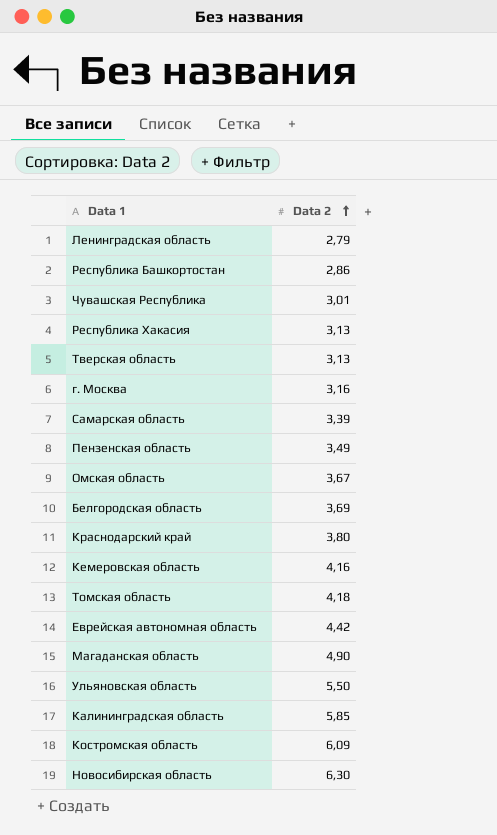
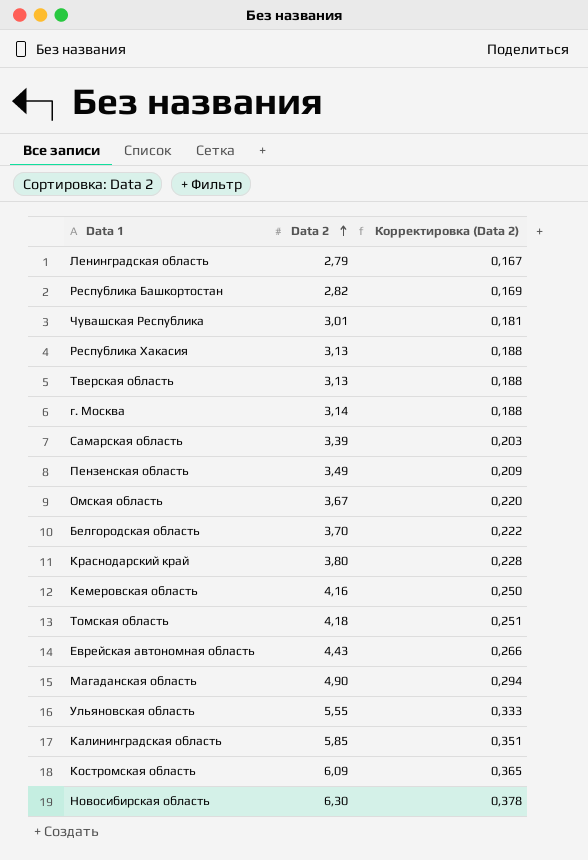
column Корректировка (Data 2) | formula: none -> [Data 2] * 0,06
Республика Башкортостан | Data 2: 2,86 -> 2,82
г. Москва | Data 2: 3,16 -> 3,14
Белгородская область | Data 2: 3,69 -> 3,70
Еврейская автономная область | Data 2: 4,42 -> 4,43
Ульяновская область | Data 2: 5,50 -> 5,55

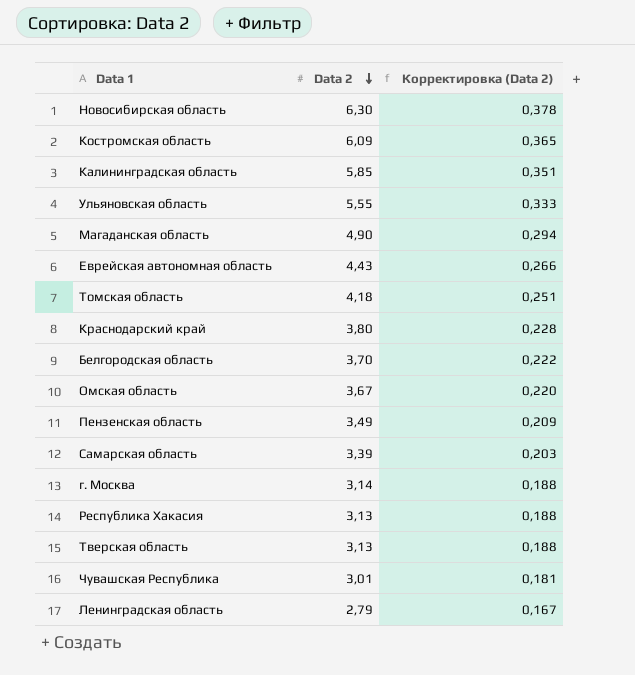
row order: Data 2 ascending -> Data 2 descending
row Республика Башкортостан: 2,82 | 0,169 -> none
row Кемеровская область: 4,16 | 0,250 -> none

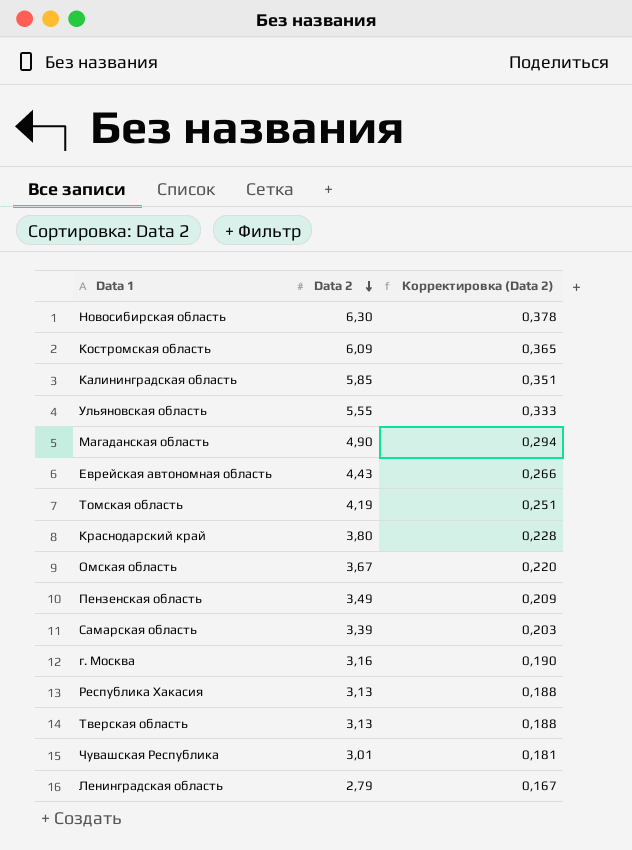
row Белгородская область: 3,70 | 0,222 -> none
Томская область | Data 2: 4,18 -> 4,19
г. Москва | Data 2: 3,14 -> 3,16
г. Москва | Корректировка (Data 2): 0,188 -> 0,190

